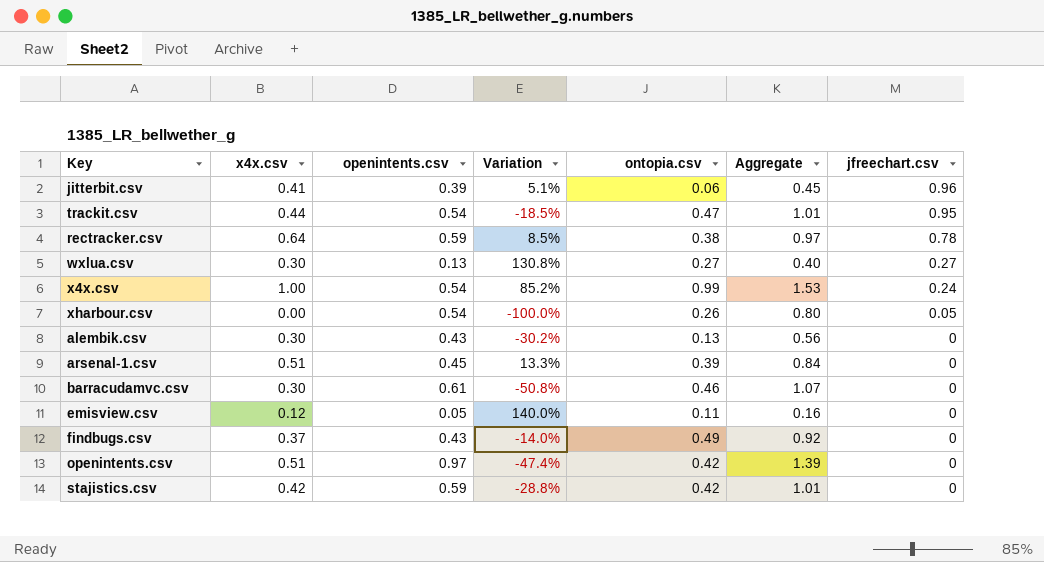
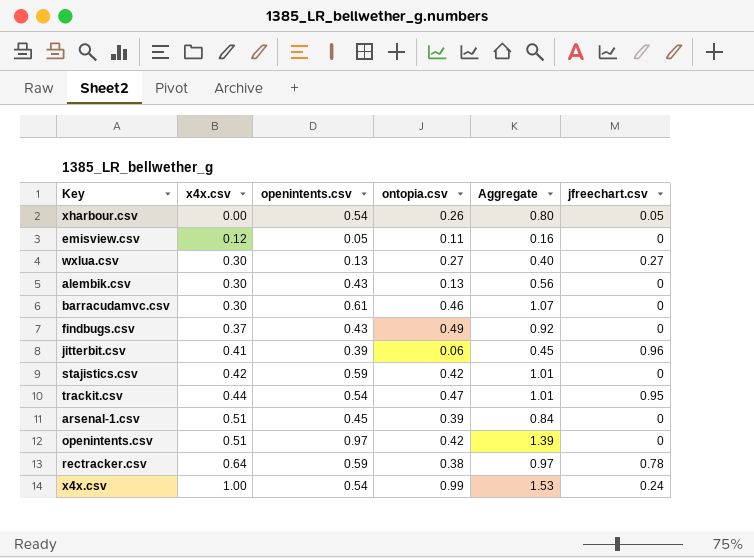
row order: jfreechart.csv descending -> x4x.csv ascending
column Variation | formula: ([x4x.csv] - [openintents.csv]) / [openintents.csv] -> none

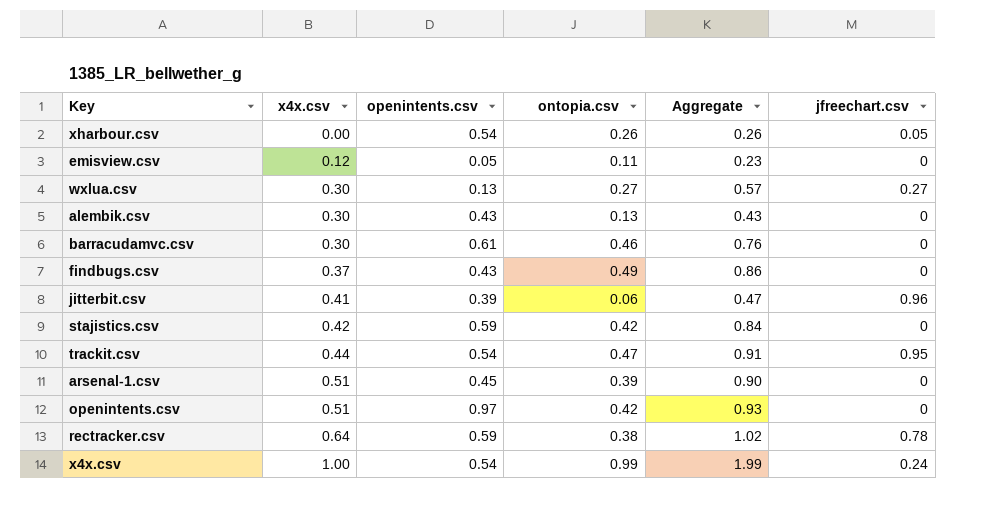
column Aggregate | formula: [openintents.csv] + [ontopia.csv] -> [x4x.csv] + [ontopia.csv]

